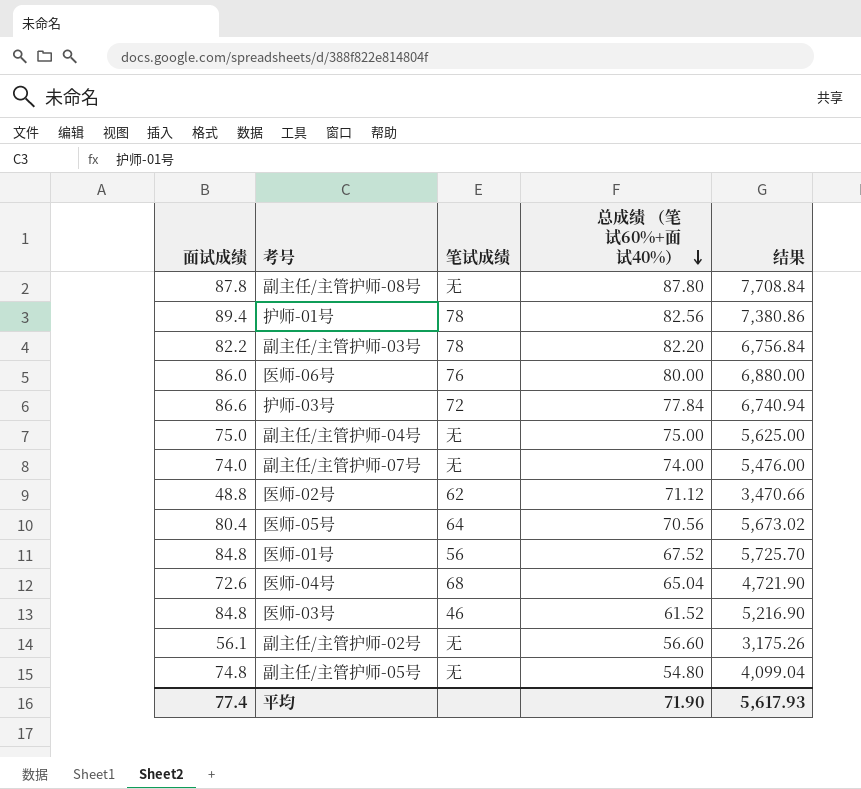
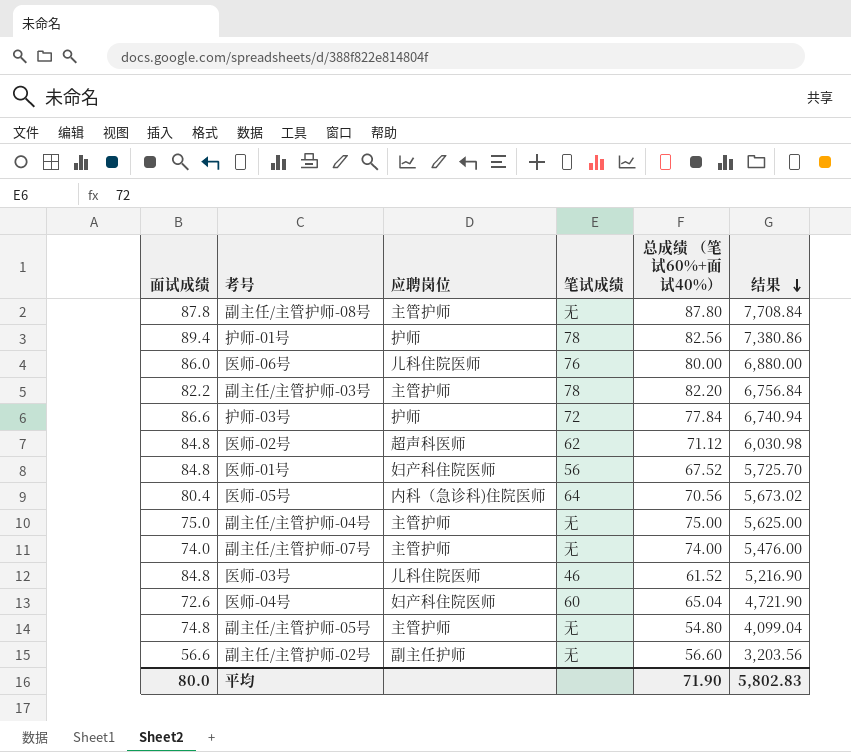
row order: 总成绩 （笔试60%+面试40%） descending -> 结果 descending
column 应聘岗位 | position: none -> 3
医师-02号 | 面试成绩: 48.8 -> 84.8
医师-02号 | 结果: 3,470.66 -> 6,030.98
医师-04号 | 笔试成绩: 68 -> 60
副主任/主管护师-02号 | 面试成绩: 56.1 -> 56.6
副主任/主管护师-02号 | 结果: 3,175.26 -> 3,203.56
平均 | 面试成绩: 77.4 -> 80.0
平均 | 结果: 5,617.93 -> 5,802.83

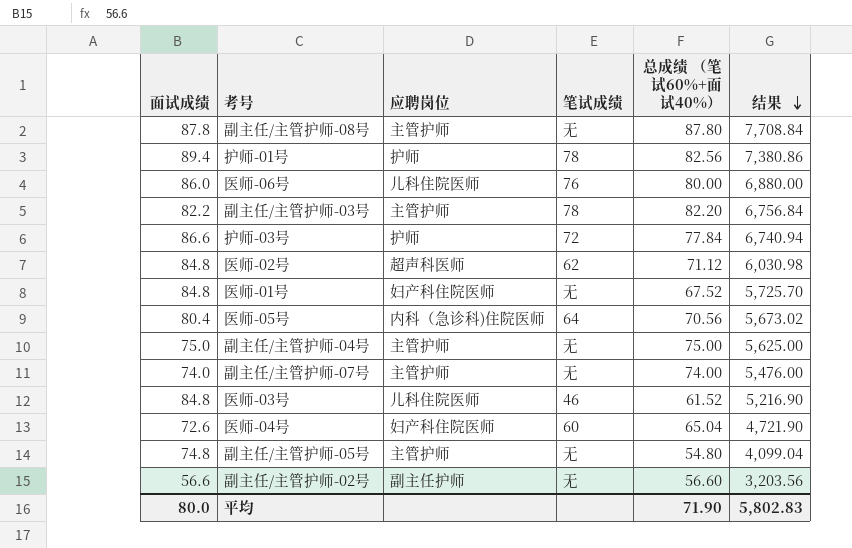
医师-01号 | 笔试成绩: 56 -> 无

